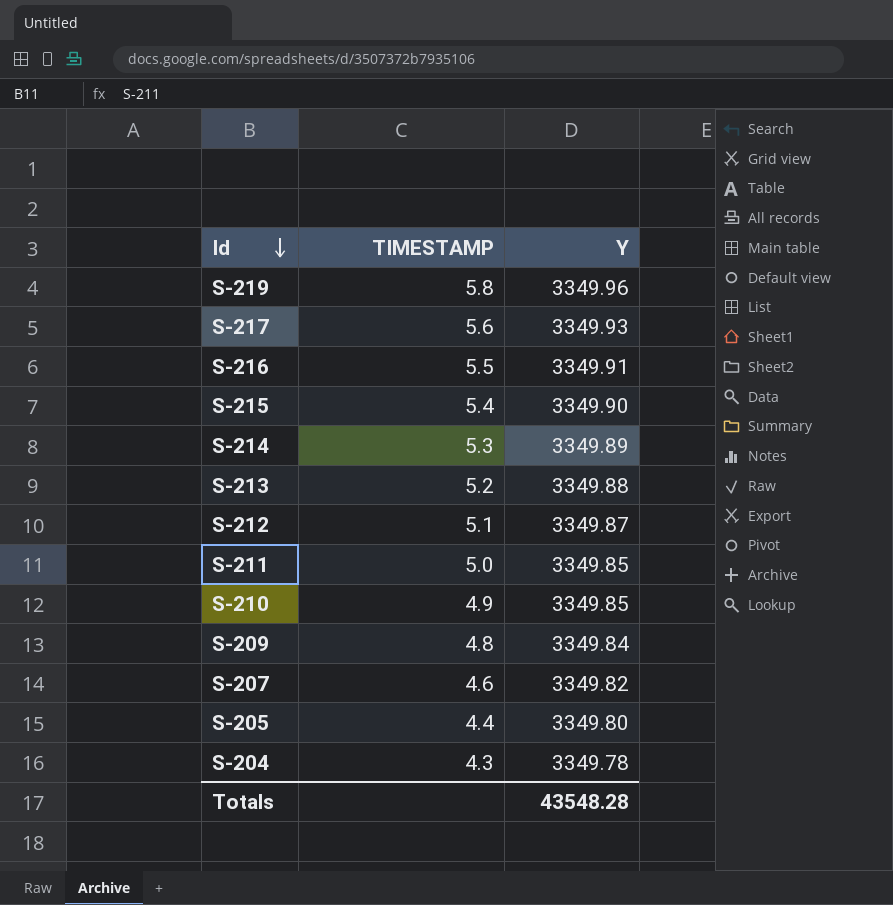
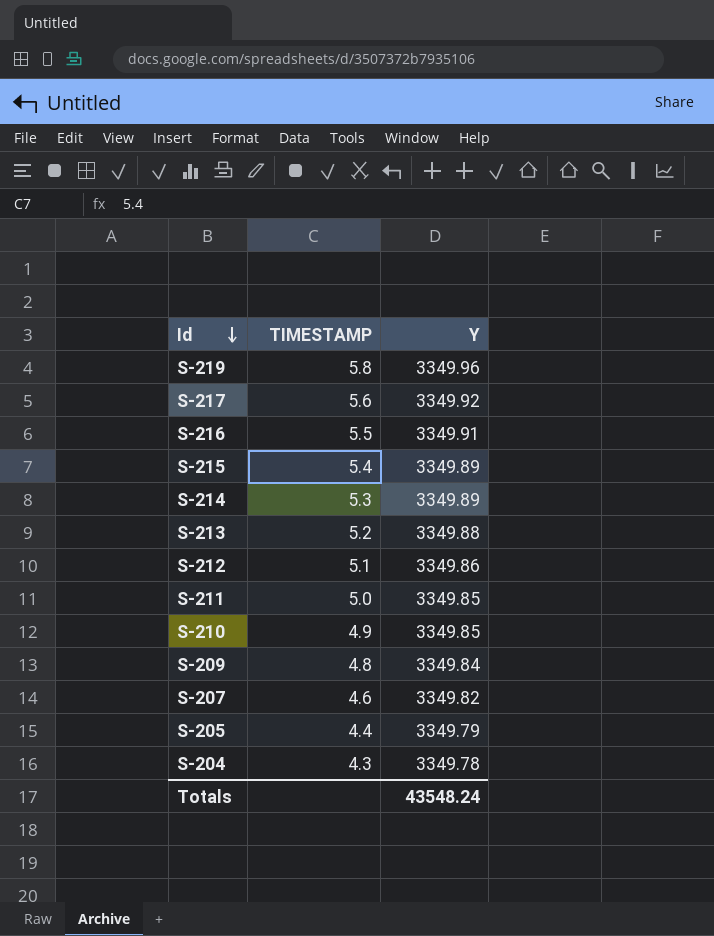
S-217 | Y: 3349.93 -> 3349.92
S-215 | Y: 3349.90 -> 3349.89
S-212 | Y: 3349.87 -> 3349.86
S-205 | Y: 3349.80 -> 3349.79
Totals | Y: 43548.28 -> 43548.24

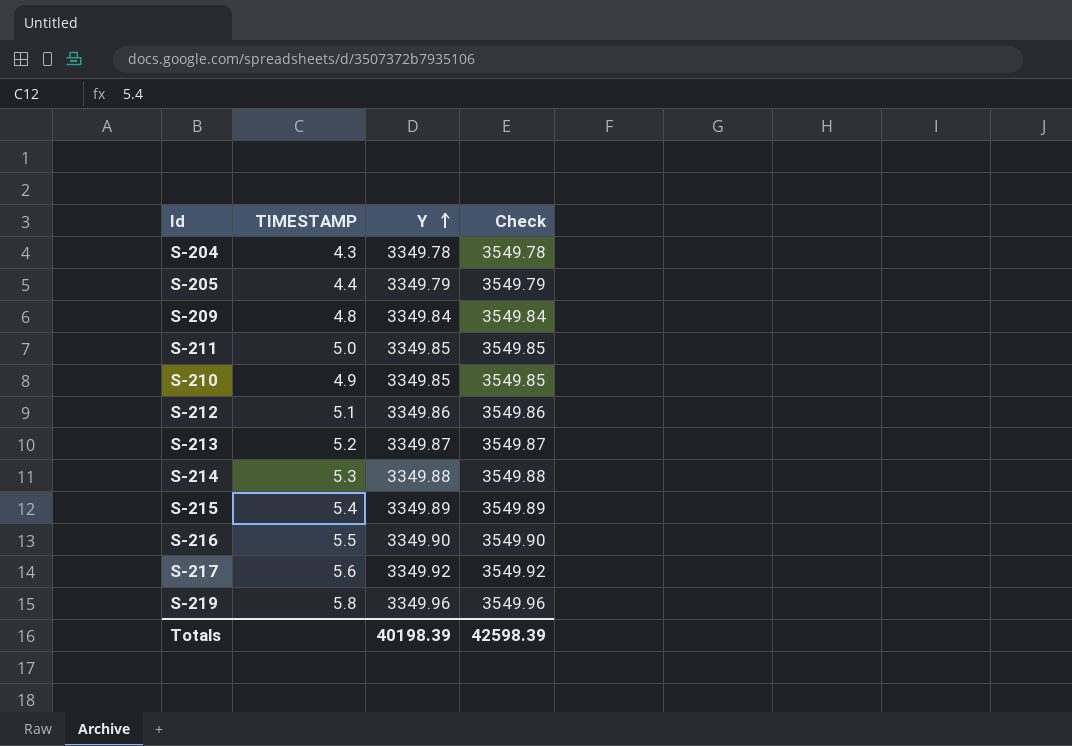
row order: Id descending -> Y ascending
column Check | formula: none -> [Y] + 200
row S-207: 4.6 | 3349.82 -> none
S-213 | Y: 3349.88 -> 3349.87
S-214 | Y: 3349.89 -> 3349.88
S-216 | Y: 3349.91 -> 3349.90
Totals | Y: 43548.24 -> 40198.39

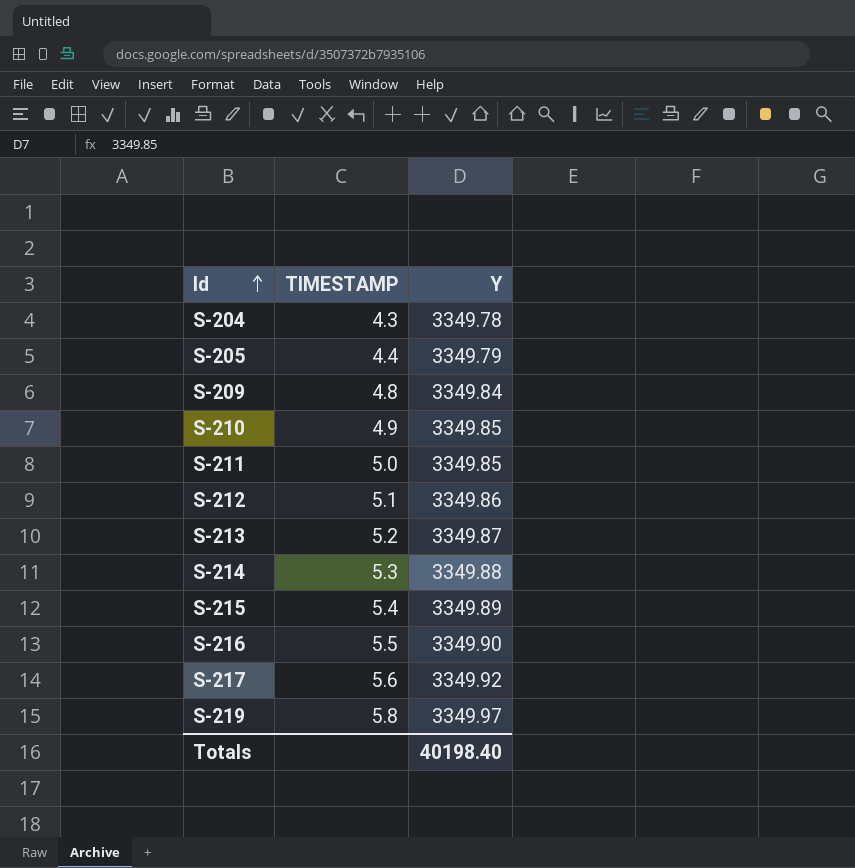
row order: Y ascending -> Id ascending
column Check | formula: [Y] + 200 -> none
S-219 | Y: 3349.96 -> 3349.97
Totals | Y: 40198.39 -> 40198.40

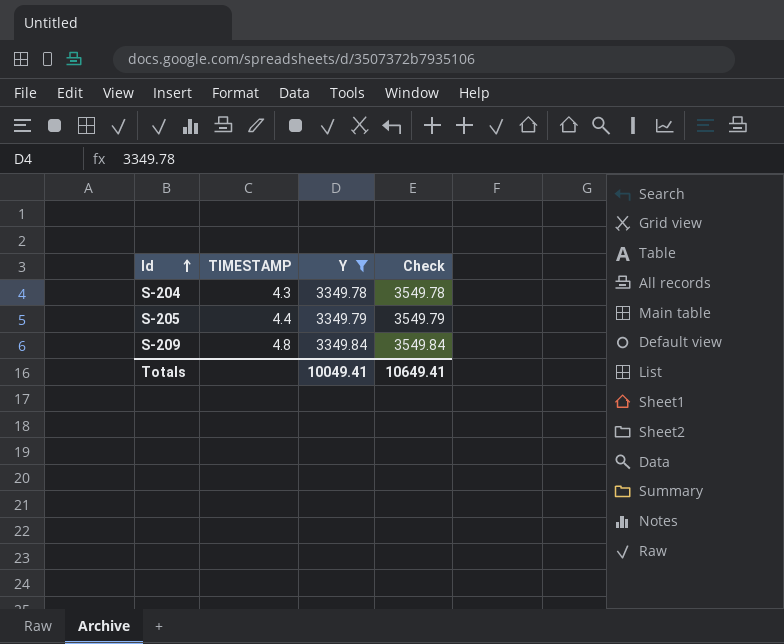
filter: none -> Y <= 3349.84
column Check | formula: none -> [Y] + 200
Totals | Y: 40198.40 -> 10049.41

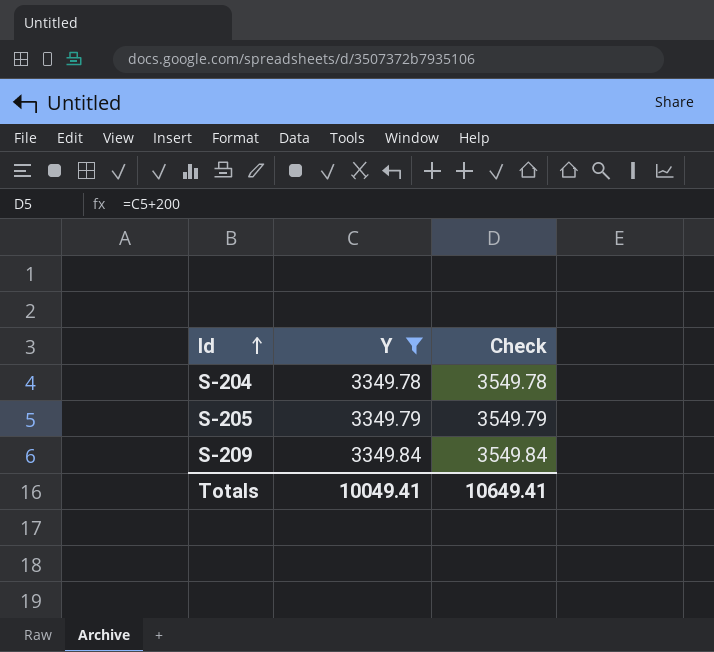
column TIMESTAMP | position: 2 -> none

